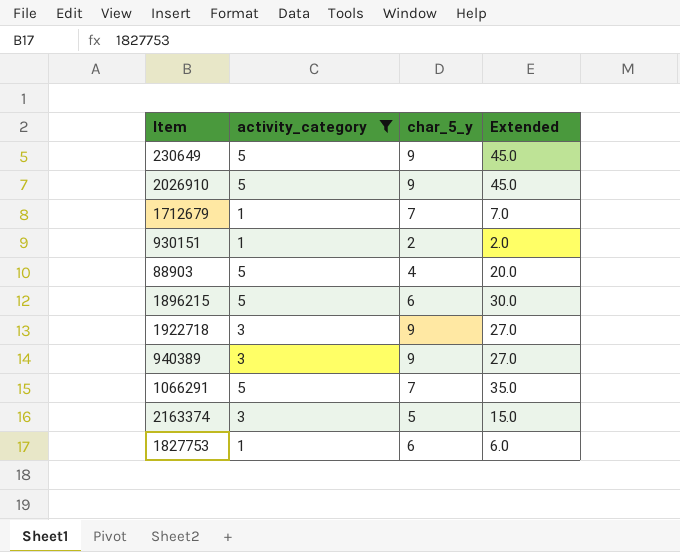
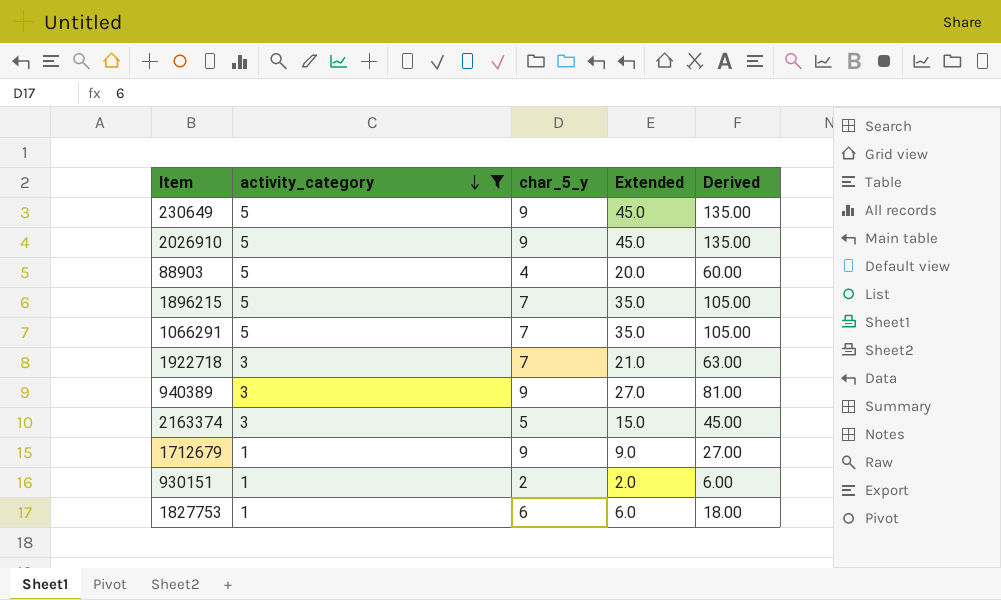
row order: none -> activity_category descending
column Derived | formula: none -> [Extended] * 3
1896215 | char_5_y: 6 -> 7
1896215 | Extended: 30.0 -> 35.0
1922718 | char_5_y: 9 -> 7
1922718 | Extended: 27.0 -> 21.0
1712679 | char_5_y: 7 -> 9
1712679 | Extended: 7.0 -> 9.0

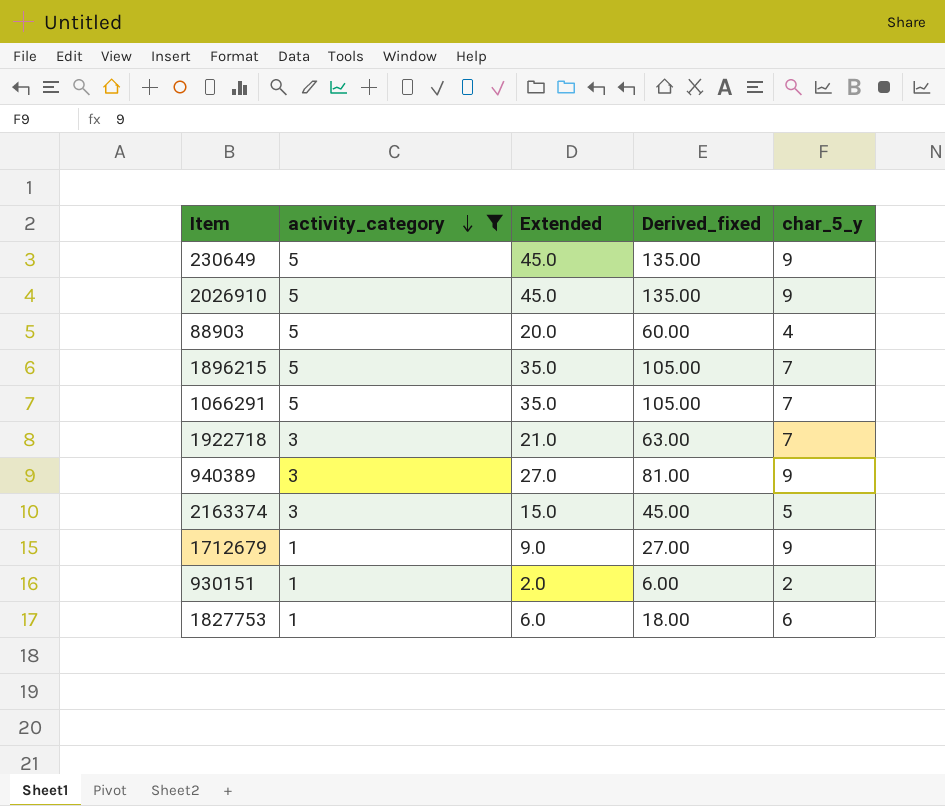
column name: Derived -> Derived_fixed
column char_5_y | position: 3 -> 5

